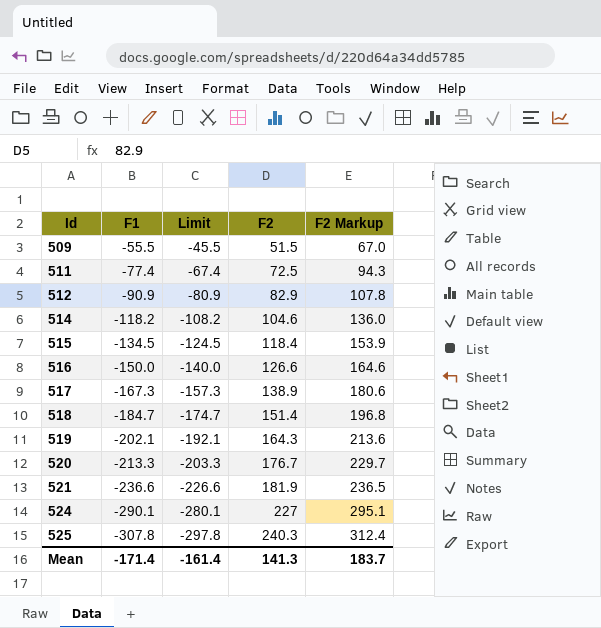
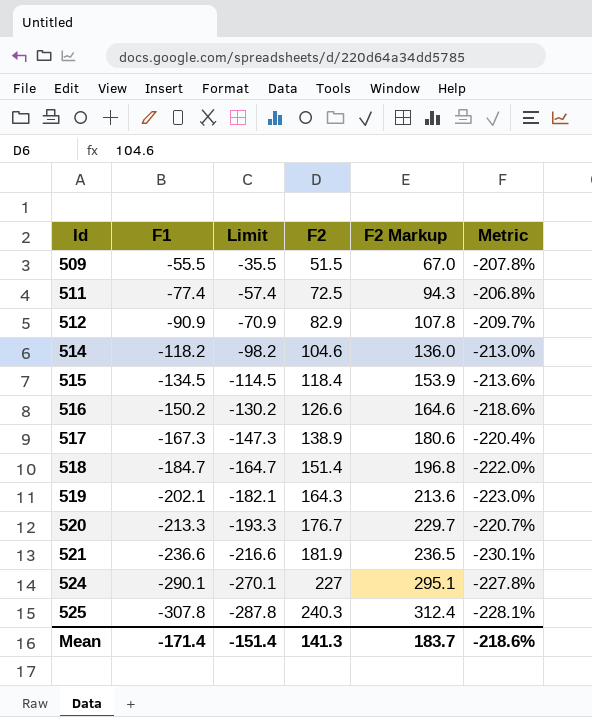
column Limit | formula: [F1] + 10 -> [F1] + 20
column Metric | formula: none -> ([F1] - [F2]) / [F2]
516 | F1: -150.0 -> -150.2
Mean | Limit: -161.4 -> -151.4

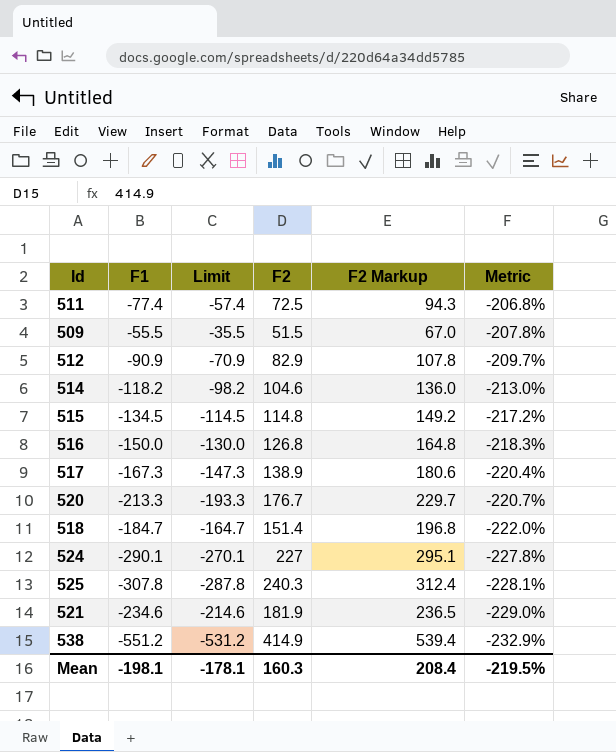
row order: Id ascending -> Metric descending
row 519: -202.1 | -182.1 | 164.3 | 213.6 | -223.0% -> none
515 | F2: 118.4 -> 114.8
515 | F2 Markup: 153.9 -> 149.2
515 | Metric: -213.6% -> -217.2%
516 | F1: -150.2 -> -150.0
516 | Limit: -130.2 -> -130.0
516 | F2: 126.6 -> 126.8
516 | F2 Markup: 164.6 -> 164.8
516 | Metric: -218.6% -> -218.3%
521 | F1: -236.6 -> -234.6
521 | Limit: -216.6 -> -214.6
521 | Metric: -230.1% -> -229.0%
row 538: none -> -551.2 | -531.2 | 414.9 | 539.4 | -232.9%
Mean | F1: -171.4 -> -198.1
Mean | Limit: -151.4 -> -178.1
Mean | F2: 141.3 -> 160.3
Mean | F2 Markup: 183.7 -> 208.4
Mean | Metric: -218.6% -> -219.5%

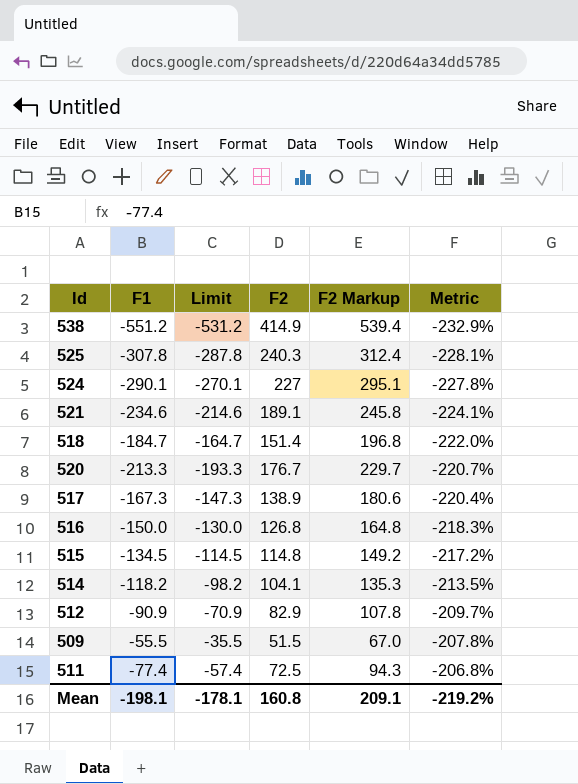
row order: Metric descending -> Metric ascending
521 | F2: 181.9 -> 189.1
521 | F2 Markup: 236.5 -> 245.8
521 | Metric: -229.0% -> -224.1%
514 | F2: 104.6 -> 104.1
514 | F2 Markup: 136.0 -> 135.3
514 | Metric: -213.0% -> -213.5%
Mean | F2: 160.3 -> 160.8
Mean | F2 Markup: 208.4 -> 209.1
Mean | Metric: -219.5% -> -219.2%

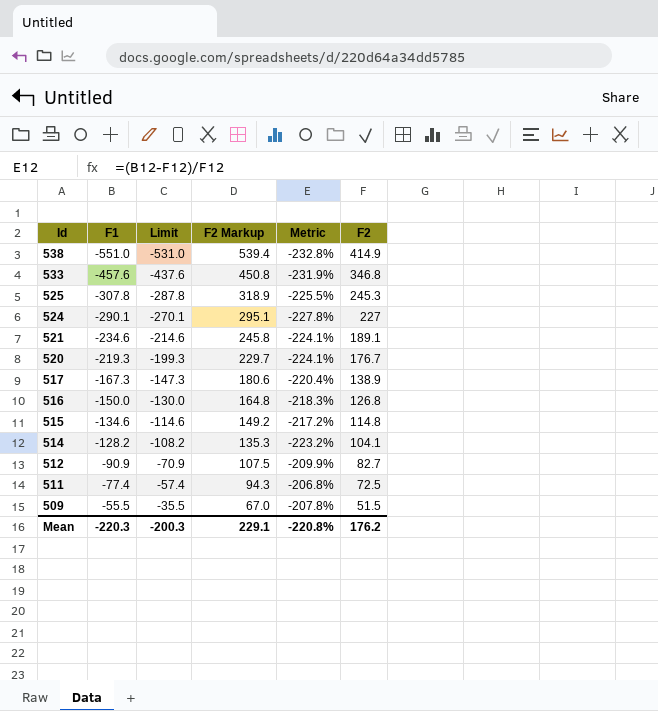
row order: Metric ascending -> Id descending
column F2 | position: 4 -> 6
row 518: -184.7 | -164.7 | 151.4 | 196.8 | -222.0% -> none
538 | F1: -551.2 -> -551.0
538 | Limit: -531.2 -> -531.0
538 | Metric: -232.9% -> -232.8%
row 533: none -> -457.6 | -437.6 | 450.8 | -231.9% | 346.8
525 | F2 Markup: 312.4 -> 318.9
525 | Metric: -228.1% -> -225.5%
525 | F2: 240.3 -> 245.3
520 | F1: -213.3 -> -219.3
520 | Limit: -193.3 -> -199.3
520 | Metric: -220.7% -> -224.1%
515 | F1: -134.5 -> -134.6
515 | Limit: -114.5 -> -114.6
514 | F1: -118.2 -> -128.2
514 | Limit: -98.2 -> -108.2
514 | Metric: -213.5% -> -223.2%
512 | F2 Markup: 107.8 -> 107.5
512 | Metric: -209.7% -> -209.9%
512 | F2: 82.9 -> 82.7
Mean | F1: -198.1 -> -220.3
Mean | Limit: -178.1 -> -200.3
Mean | F2 Markup: 209.1 -> 229.1
Mean | Metric: -219.2% -> -220.8%
Mean | F2: 160.8 -> 176.2

